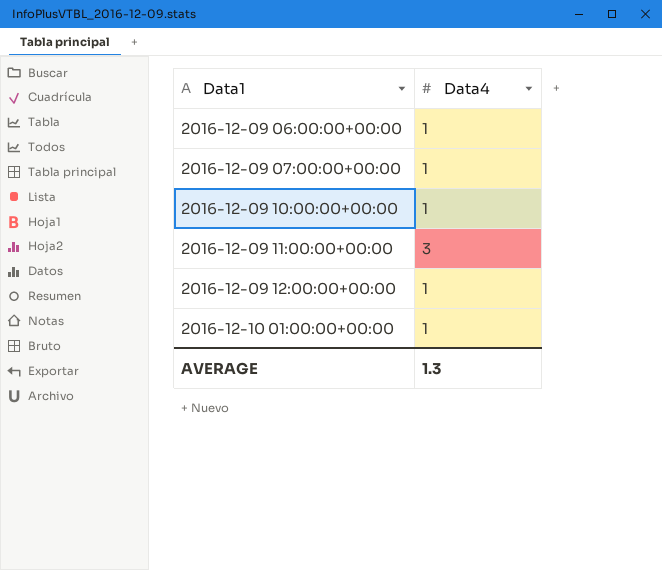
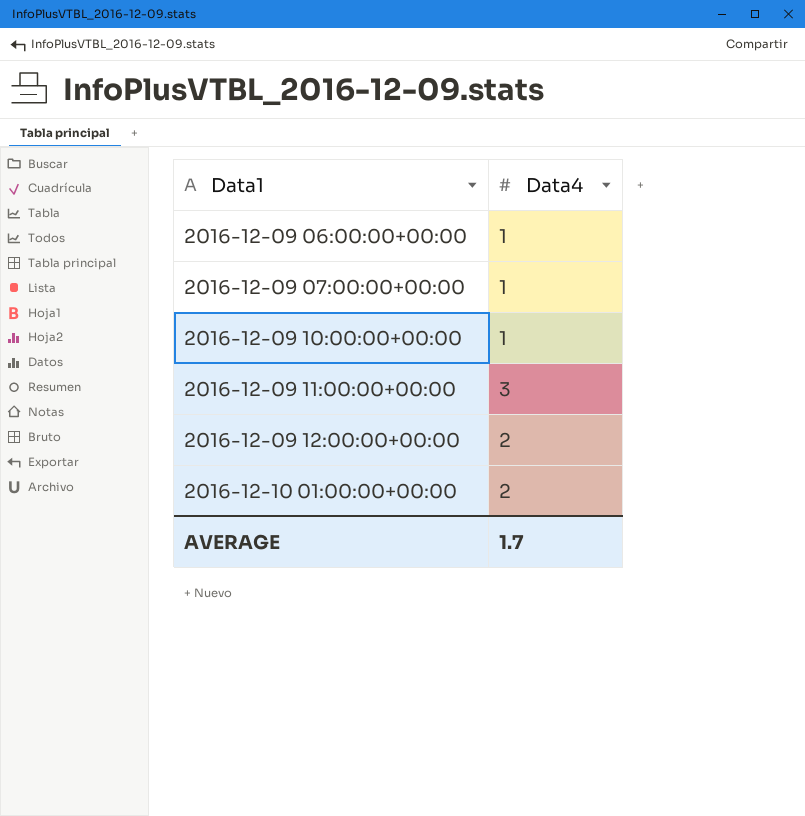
2016-12-09 12:00:00+00:00 | Data4: 1 -> 2
2016-12-10 01:00:00+00:00 | Data4: 1 -> 2
AVERAGE | Data4: 1.3 -> 1.7

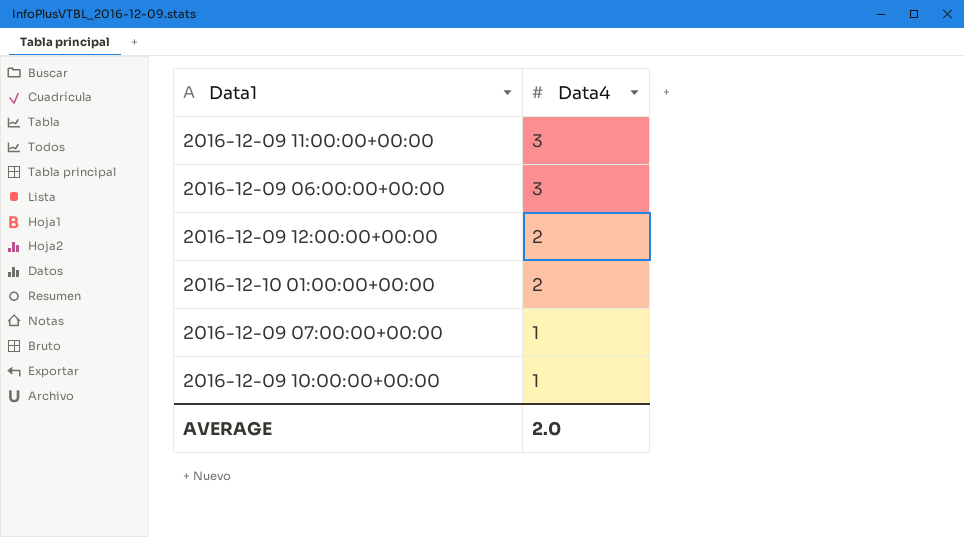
row order: Data1 ascending -> Data4 descending
2016-12-09 06:00:00+00:00 | Data4: 1 -> 3
AVERAGE | Data4: 1.7 -> 2.0

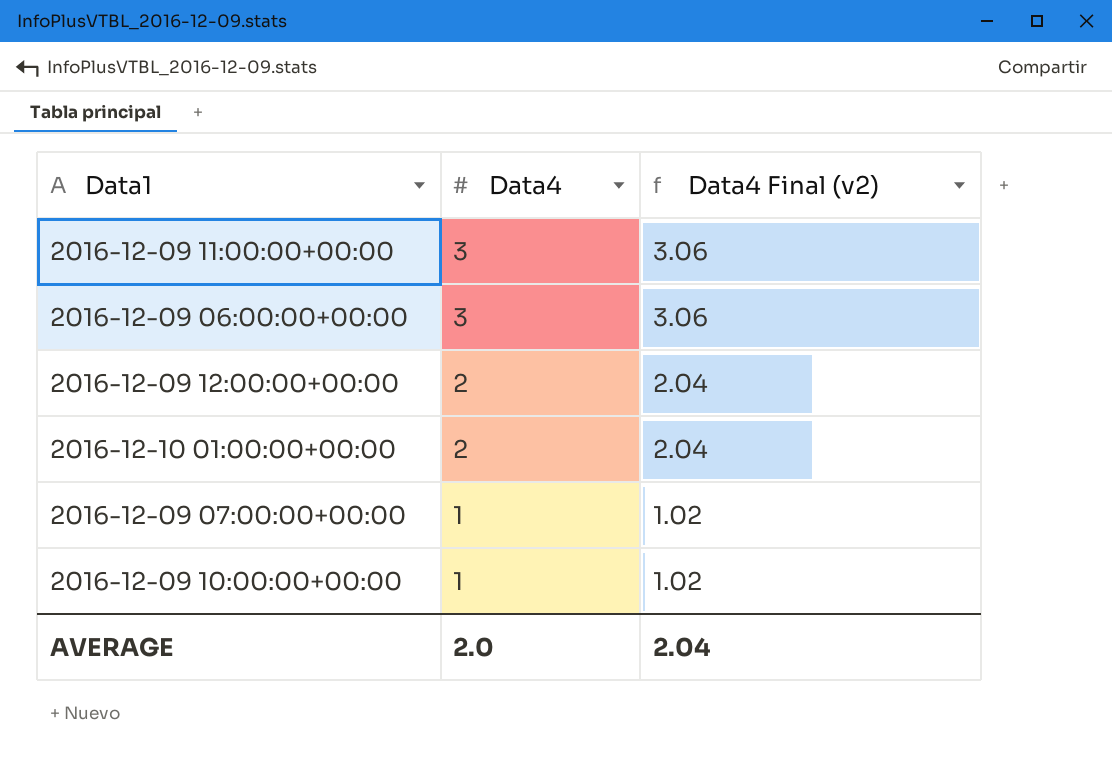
column Data4 Final (v2) | formula: none -> [Data4] * 1.02

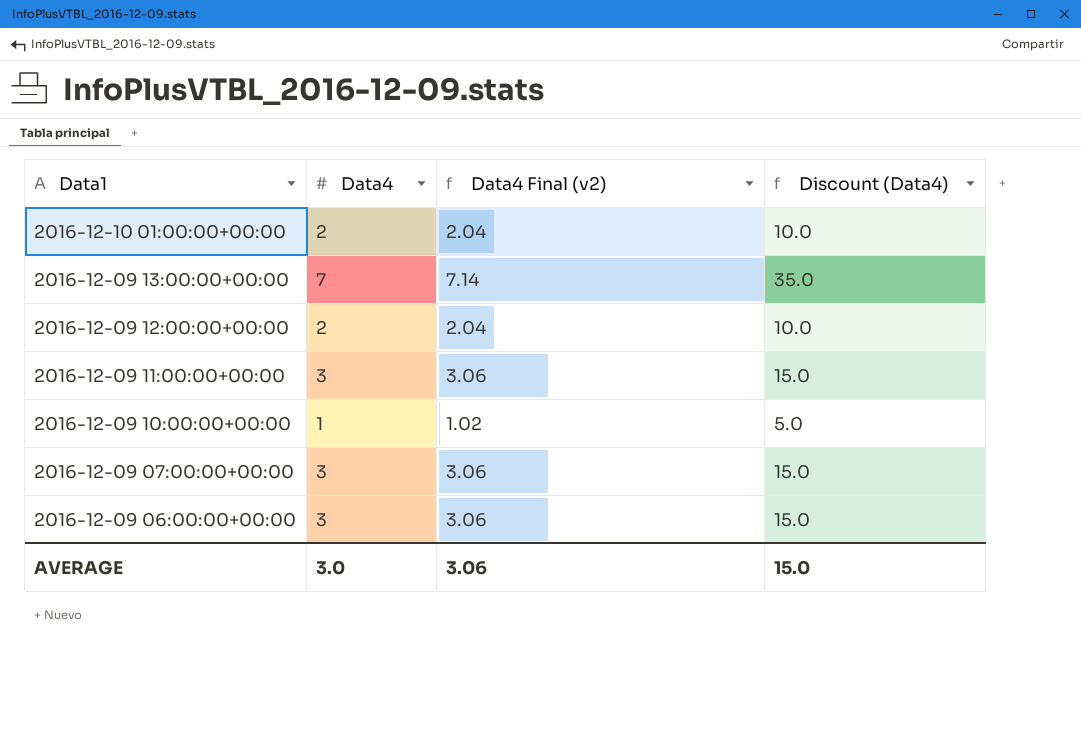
row order: Data4 descending -> Data1 descending
column Discount (Data4) | formula: none -> [Data4] * 5
row 2016-12-09 13:00:00+00:00: none -> 7 | 7.14 | 35.0
2016-12-09 07:00:00+00:00 | Data4: 1 -> 3
2016-12-09 07:00:00+00:00 | Data4 Final (v2): 1.02 -> 3.06
AVERAGE | Data4: 2.0 -> 3.0
AVERAGE | Data4 Final (v2): 2.04 -> 3.06

